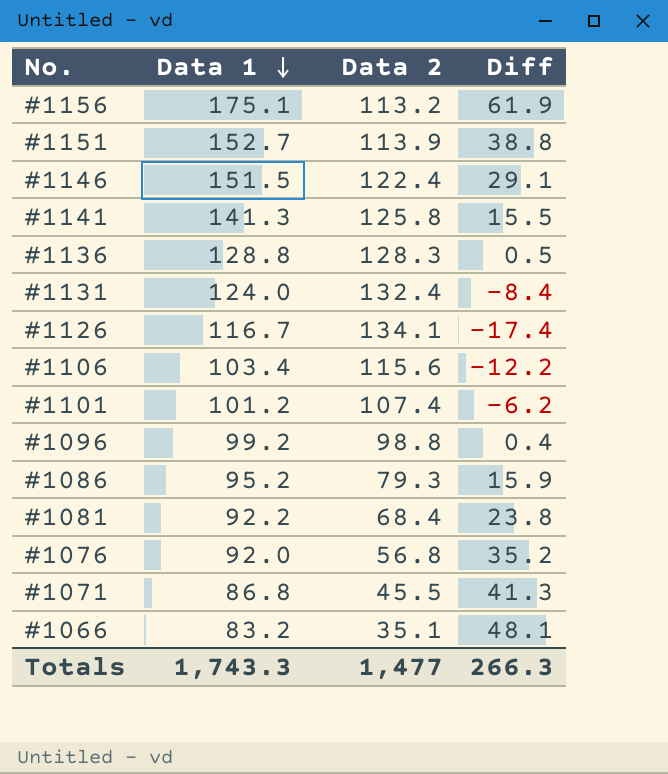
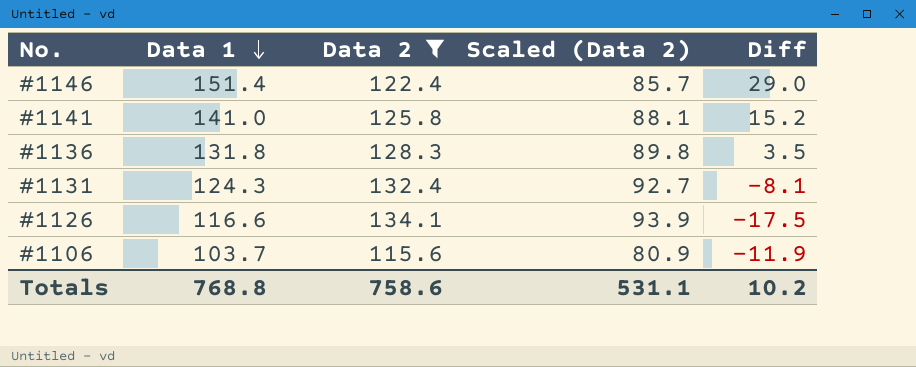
filter: none -> Data 2 >= 115.6
column Scaled (Data 2) | formula: none -> [Data 2] * 0.7
#1146 | Data 1: 151.5 -> 151.4
#1146 | Diff: 29.1 -> 29.0
#1141 | Data 1: 141.3 -> 141.0
#1141 | Diff: 15.5 -> 15.2
#1136 | Data 1: 128.8 -> 131.8
#1136 | Diff: 0.5 -> 3.5
#1131 | Data 1: 124.0 -> 124.3
#1131 | Diff: -8.4 -> -8.1
#1126 | Data 1: 116.7 -> 116.6
#1126 | Diff: -17.4 -> -17.5
#1106 | Data 1: 103.4 -> 103.7
#1106 | Diff: -12.2 -> -11.9
Totals | Data 1: 1,743.3 -> 768.8
Totals | Data 2: 1,477 -> 758.6
Totals | Diff: 266.3 -> 10.2

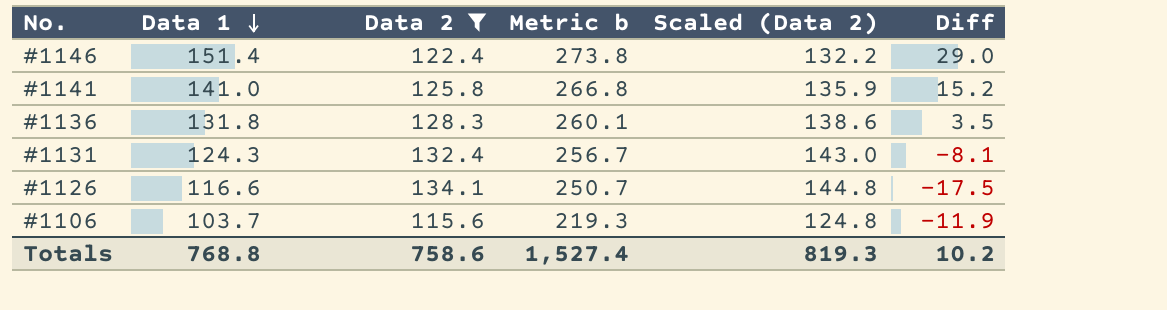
column Metric b | formula: none -> [Data 1] + [Data 2]
column Scaled (Data 2) | formula: [Data 2] * 0.7 -> [Data 2] * 1.08
Totals | Scaled (Data 2): 531.1 -> 819.3

